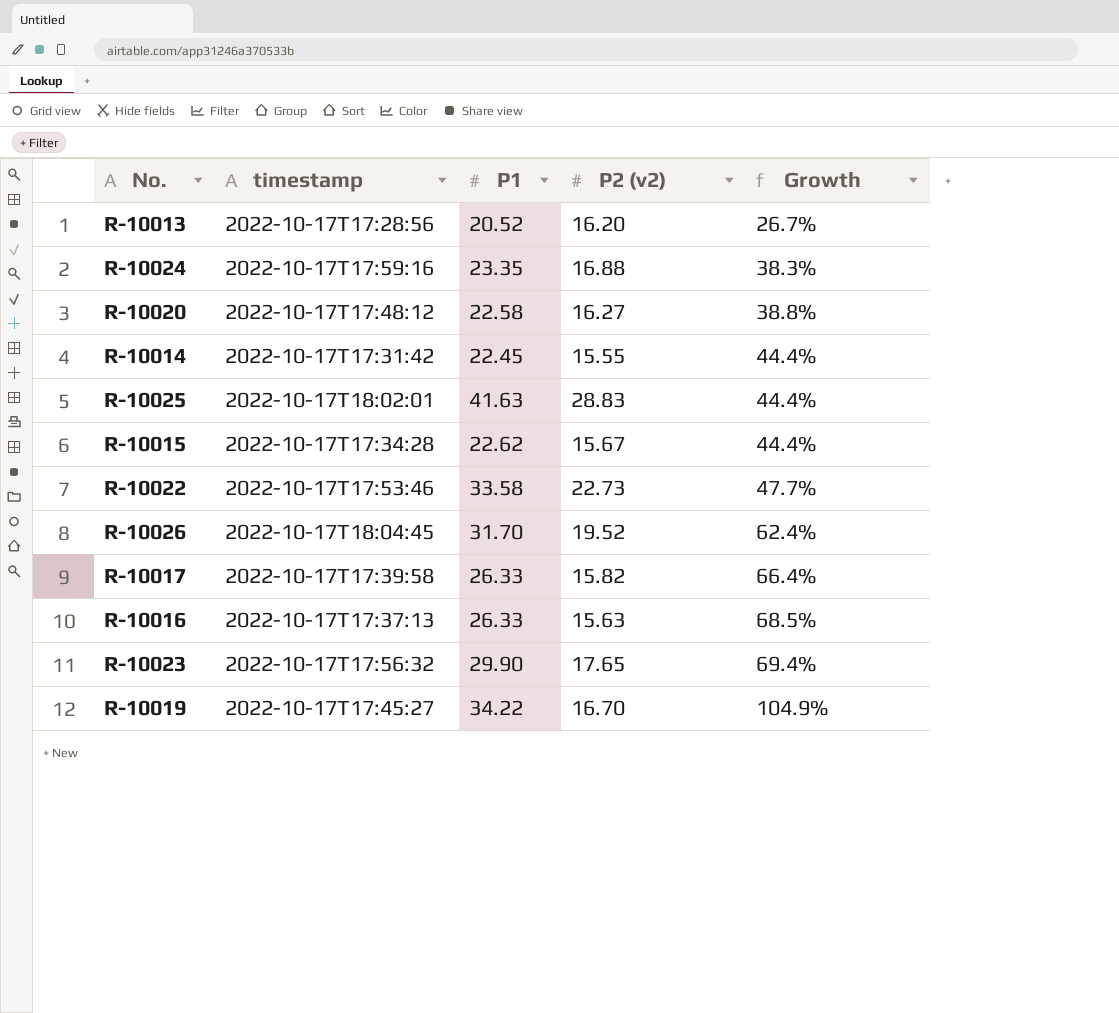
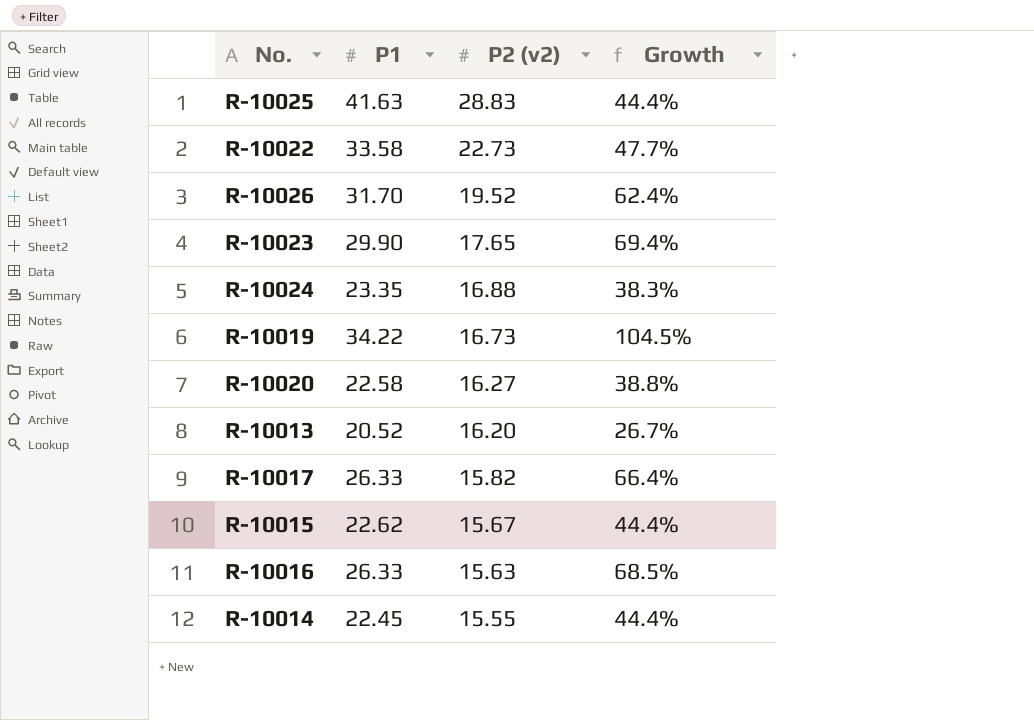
row order: Growth ascending -> P2 (v2) descending
column timestamp | position: 2 -> none
R-10019 | P2 (v2): 16.70 -> 16.73
R-10019 | Growth: 104.9% -> 104.5%

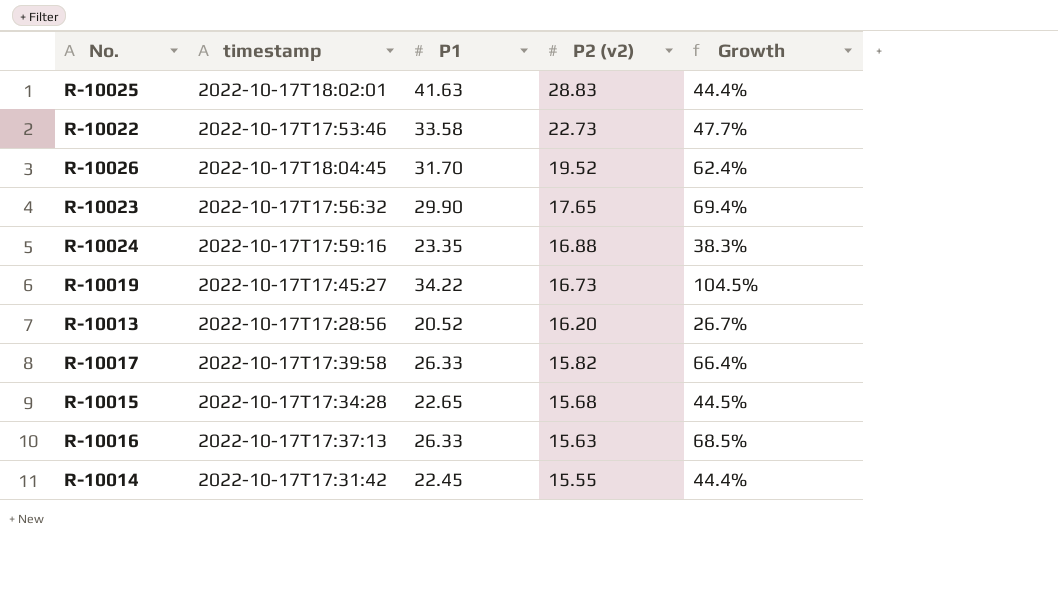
column timestamp | position: none -> 2
row R-10020: 22.58 | 16.27 | 38.8% -> none
R-10015 | P1: 22.62 -> 22.65
R-10015 | P2 (v2): 15.67 -> 15.68
R-10015 | Growth: 44.4% -> 44.5%

